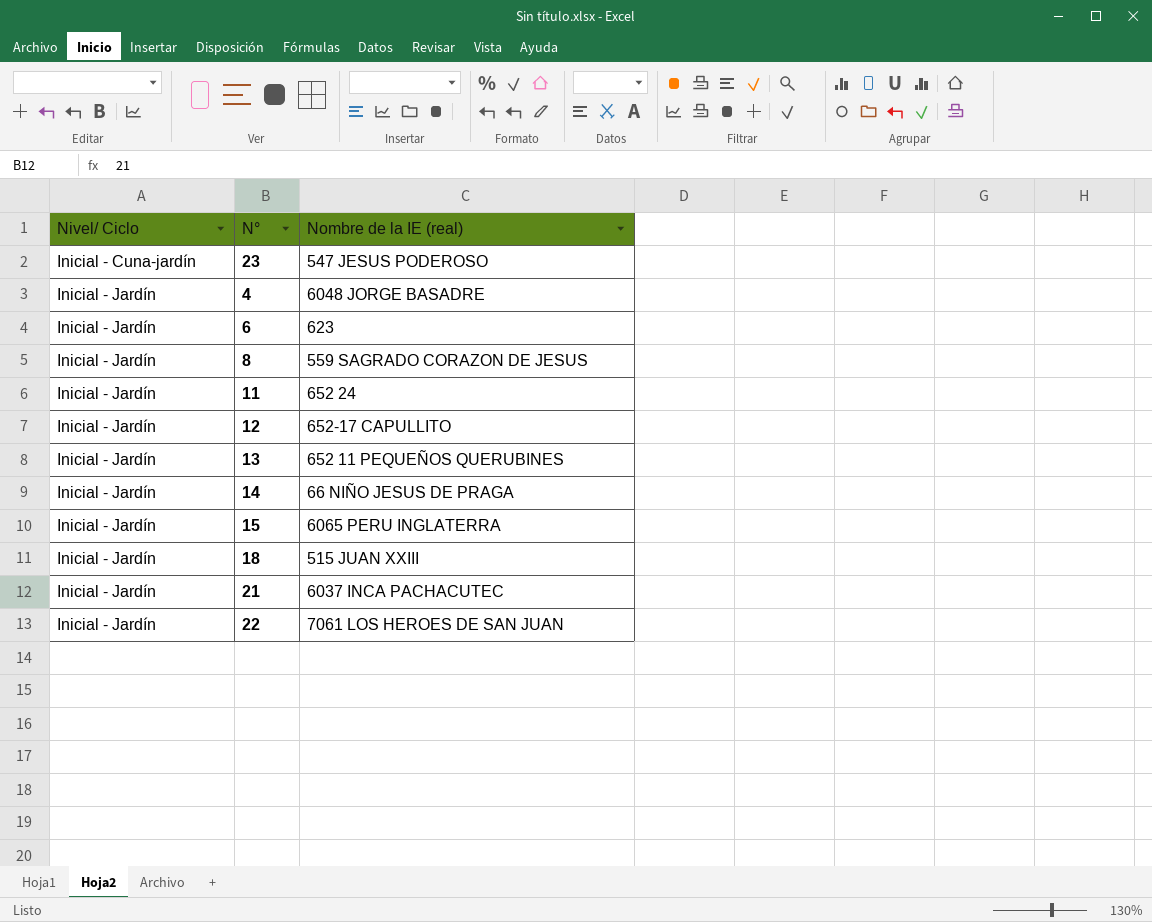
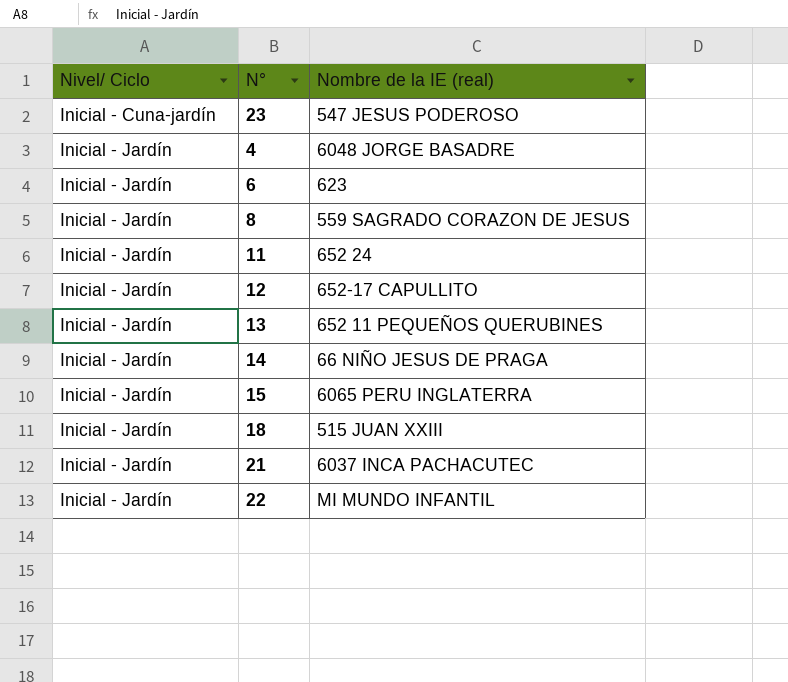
22 | Nombre de la IE (real): 7061 LOS HEROES DE SAN JUAN -> MI MUNDO INFANTIL

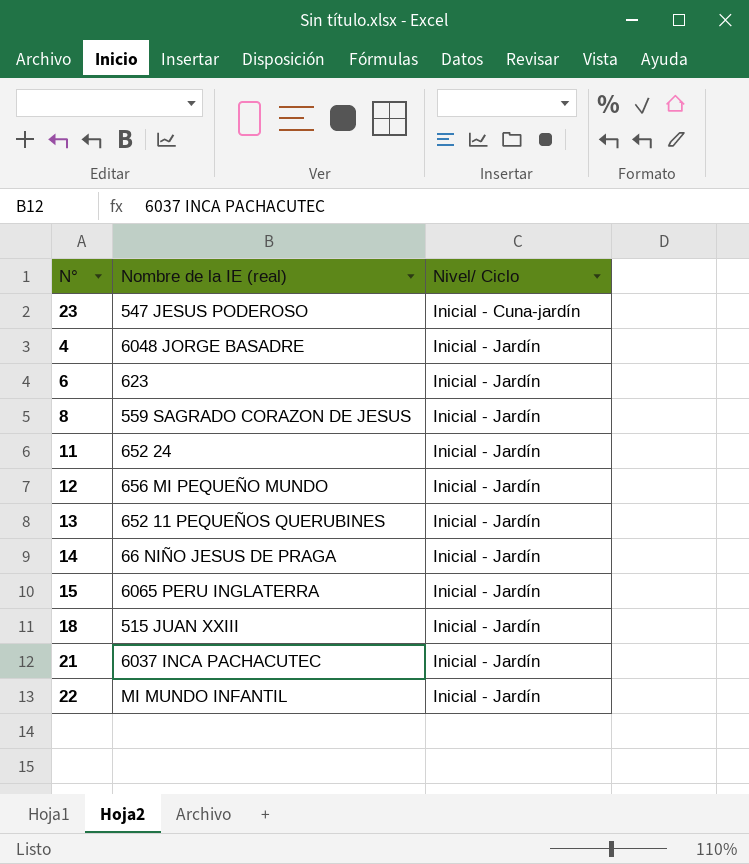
column Nivel/ Ciclo | position: 1 -> 3
12 | Nombre de la IE (real): 652-17 CAPULLITO -> 656 MI PEQUEÑO MUNDO

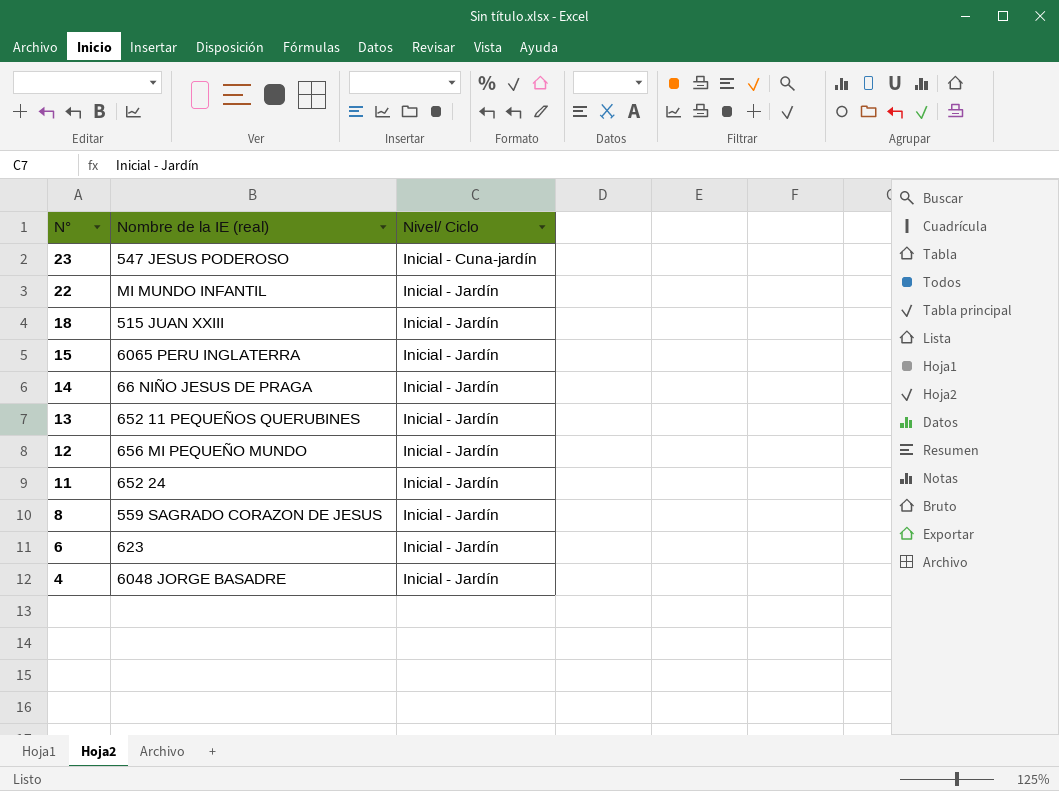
row order: Nivel/ Ciclo ascending -> N° descending
row 21: 6037 INCA PACHACUTEC | Inicial - Jardín -> none

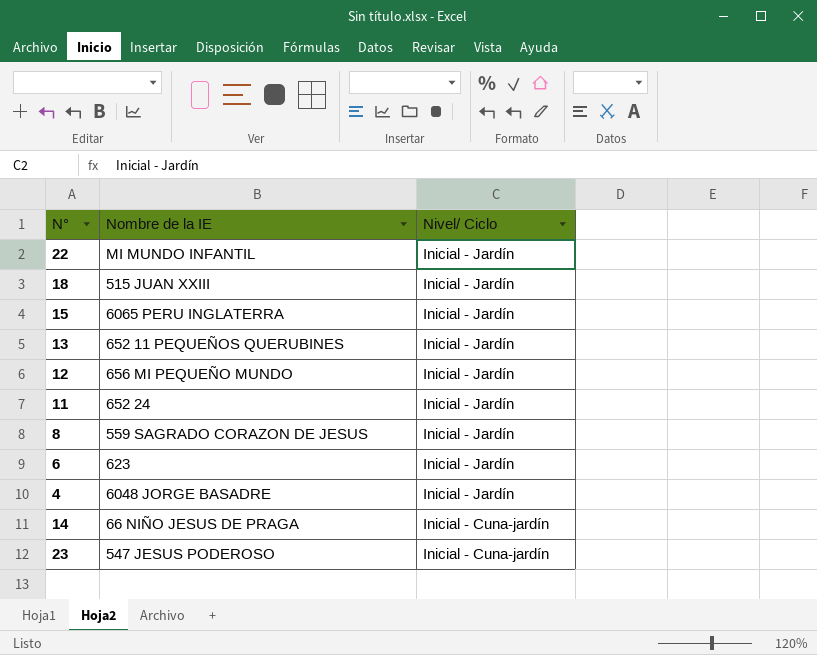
row order: N° descending -> Nivel/ Ciclo descending
column name: Nombre de la IE (real) -> Nombre de la IE
14 | Nivel/ Ciclo: Inicial - Jardín -> Inicial - Cuna-jardín

